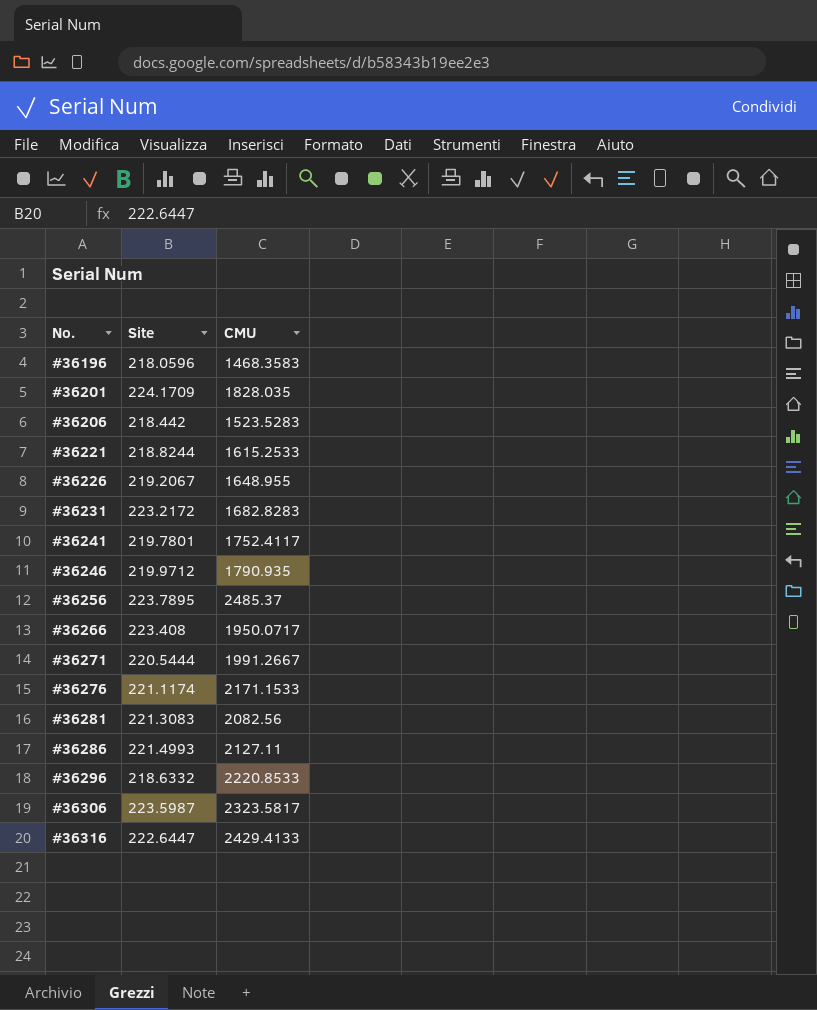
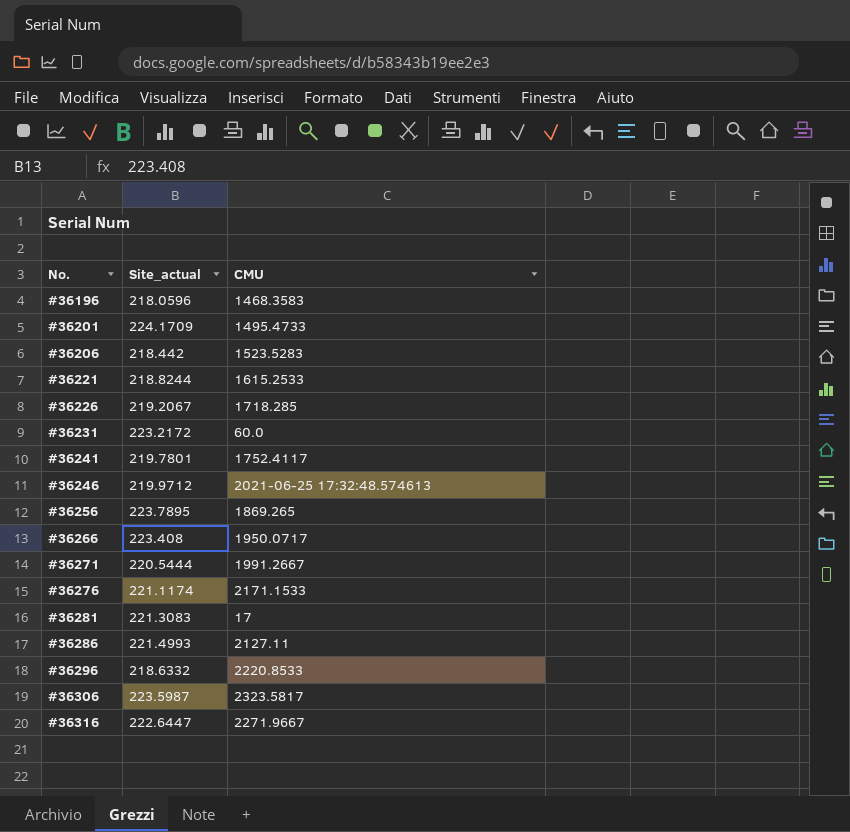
column name: Site -> Site_actual
#36201 | CMU: 1828.035 -> 1495.4733
#36226 | CMU: 1648.955 -> 1718.285
#36231 | CMU: 1682.8283 -> 60.0
#36246 | CMU: 1790.935 -> 2021-06-25 17:32:48.574613
#36256 | CMU: 2485.37 -> 1869.265
#36281 | CMU: 2082.56 -> 17
#36316 | CMU: 2429.4133 -> 2271.9667

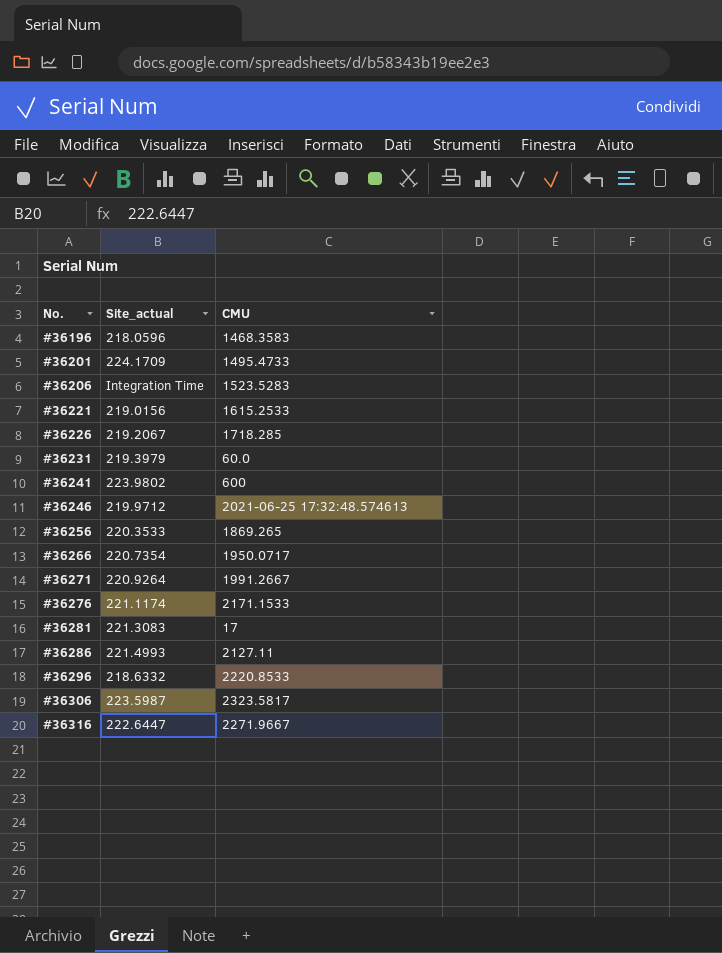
#36206 | Site_actual: 218.442 -> Integration Time
#36221 | Site_actual: 218.8244 -> 219.0156
#36231 | Site_actual: 223.2172 -> 219.3979
#36241 | Site_actual: 219.7801 -> 223.9802
#36241 | CMU: 1752.4117 -> 600
#36256 | Site_actual: 223.7895 -> 220.3533
#36266 | Site_actual: 223.408 -> 220.7354
#36271 | Site_actual: 220.5444 -> 220.9264

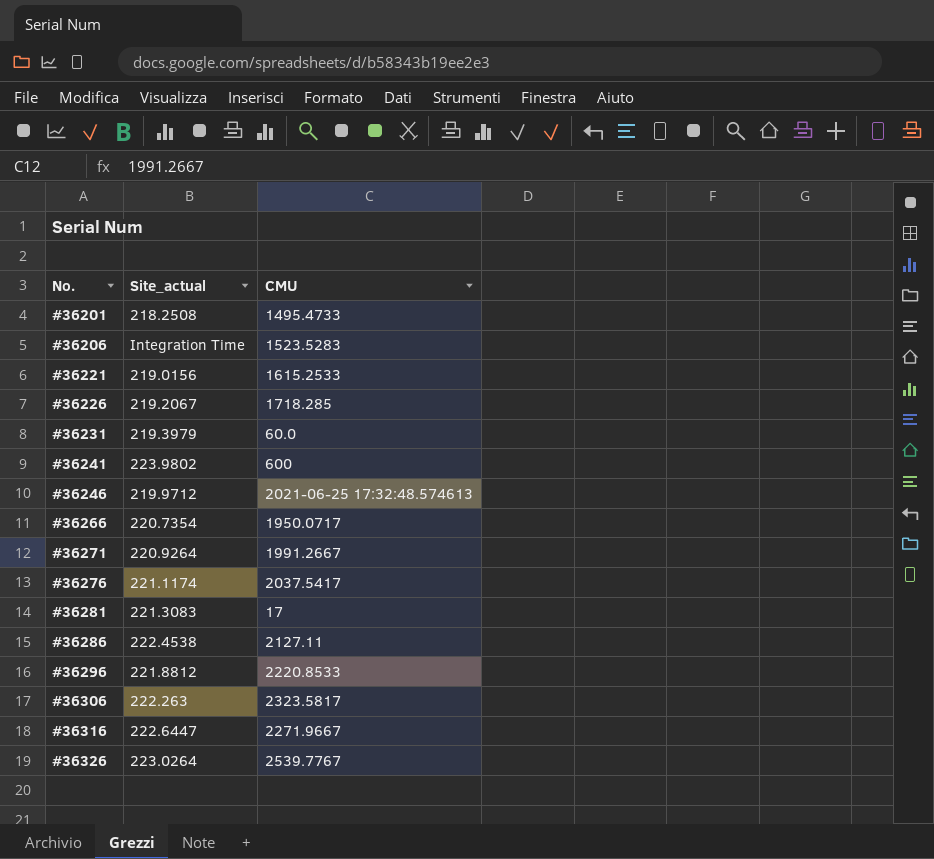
row #36196: 218.0596 | 1468.3583 -> none
row #36256: 220.3533 | 1869.265 -> none
#36201 | Site_actual: 224.1709 -> 218.2508
#36276 | CMU: 2171.1533 -> 2037.5417
#36286 | Site_actual: 221.4993 -> 222.4538
#36296 | Site_actual: 218.6332 -> 221.8812
#36306 | Site_actual: 223.5987 -> 222.263
row #36326: none -> 223.0264 | 2539.7767

